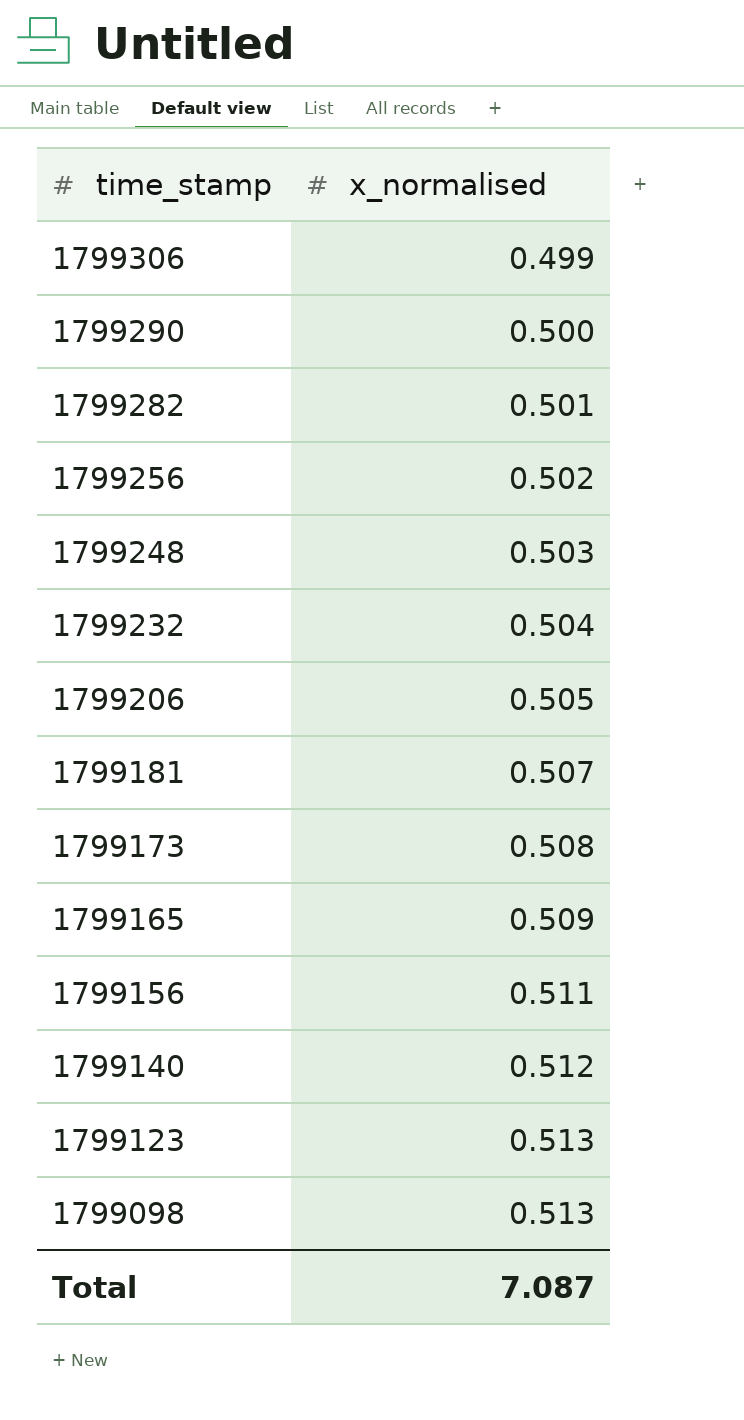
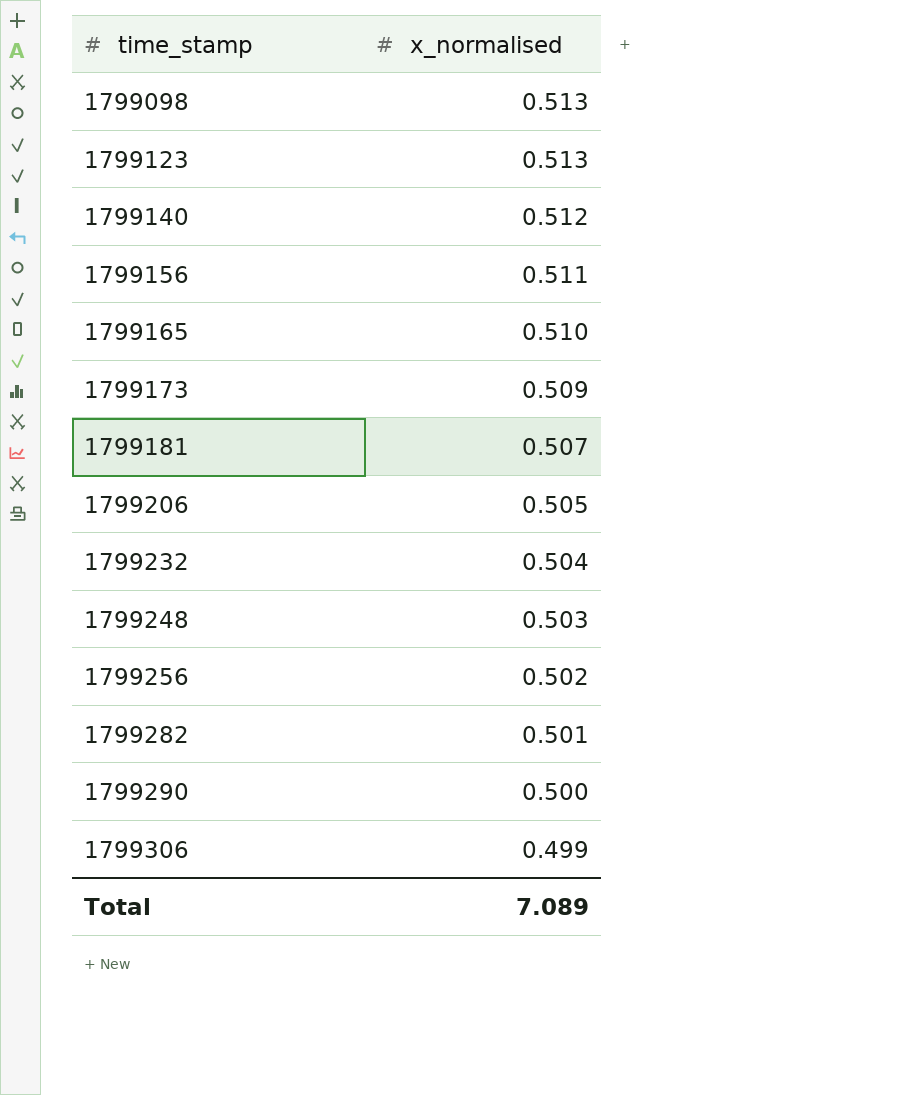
row order: time_stamp descending -> time_stamp ascending
1799165 | x_normalised: 0.509 -> 0.510
1799173 | x_normalised: 0.508 -> 0.509
Total | x_normalised: 7.087 -> 7.089

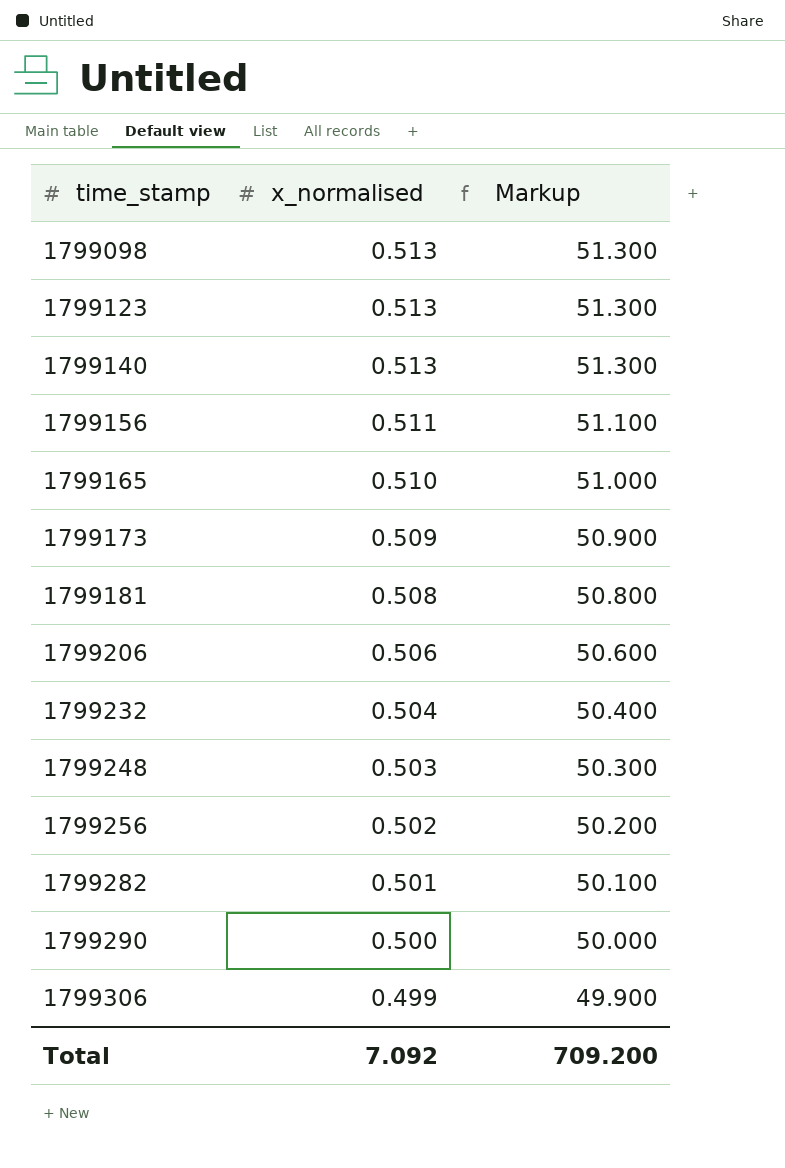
column Markup | formula: none -> [x_normalised] * 100
1799140 | x_normalised: 0.512 -> 0.513
1799181 | x_normalised: 0.507 -> 0.508
1799206 | x_normalised: 0.505 -> 0.506
Total | x_normalised: 7.089 -> 7.092

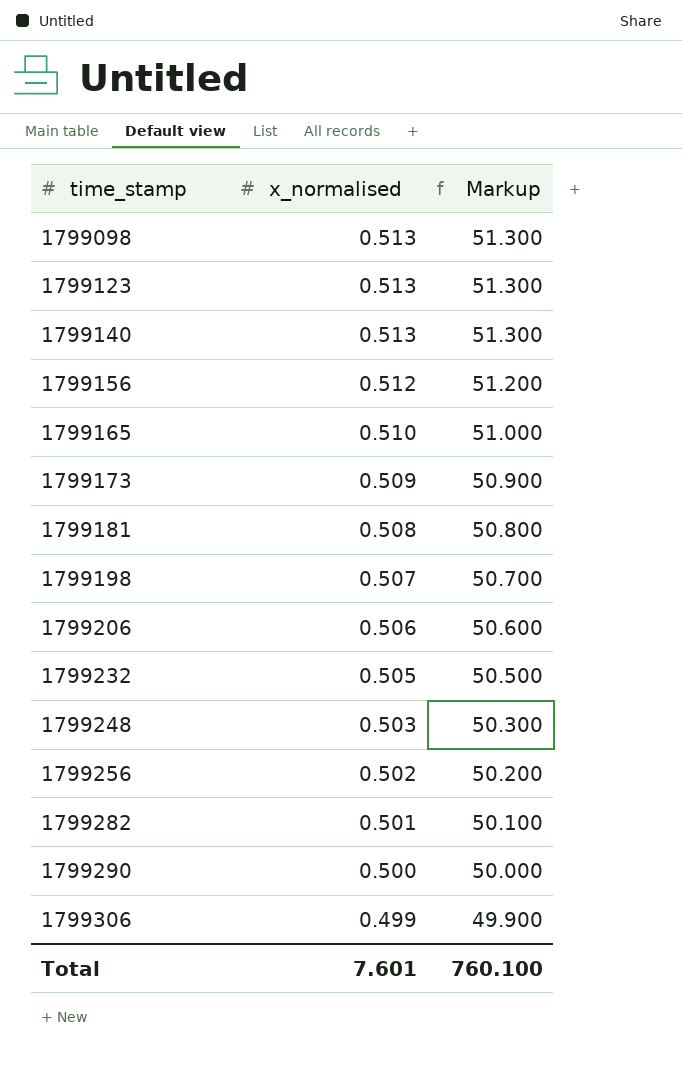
1799156 | x_normalised: 0.511 -> 0.512
1799156 | Markup: 51.100 -> 51.200
row 1799198: none -> 0.507 | 50.700
1799232 | x_normalised: 0.504 -> 0.505
1799232 | Markup: 50.400 -> 50.500
Total | x_normalised: 7.092 -> 7.601
Total | Markup: 709.200 -> 760.100

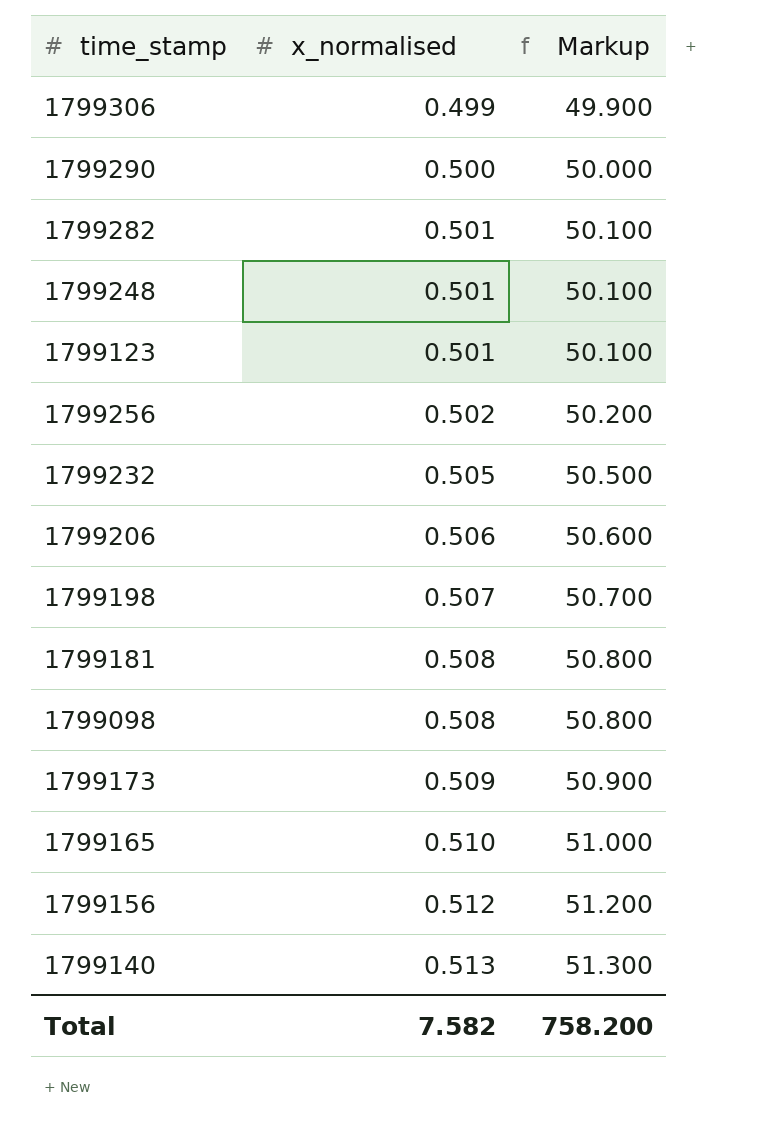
row order: time_stamp ascending -> x_normalised ascending
1799248 | x_normalised: 0.503 -> 0.501
1799248 | Markup: 50.300 -> 50.100
1799123 | x_normalised: 0.513 -> 0.501
1799123 | Markup: 51.300 -> 50.100
1799098 | x_normalised: 0.513 -> 0.508
1799098 | Markup: 51.300 -> 50.800
Total | x_normalised: 7.601 -> 7.582
Total | Markup: 760.100 -> 758.200

